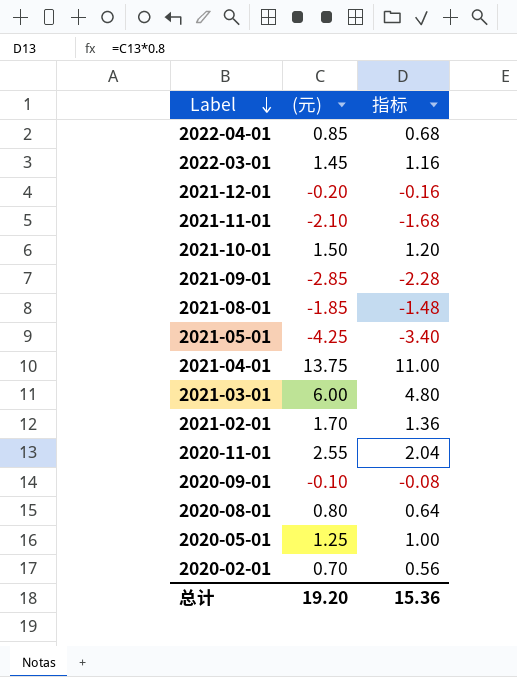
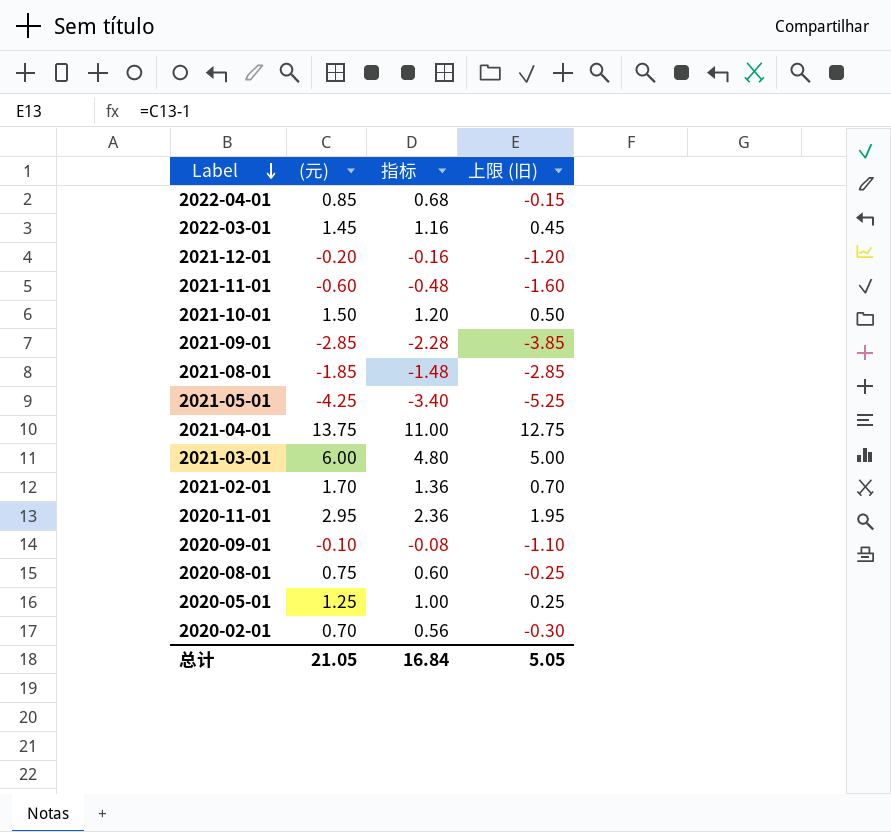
column 上限 (旧) | formula: none -> [(元)] - 1
2021-11-01 | (元): -2.10 -> -0.60
2021-11-01 | 指标: -1.68 -> -0.48
2020-11-01 | (元): 2.55 -> 2.95
2020-11-01 | 指标: 2.04 -> 2.36
2020-08-01 | (元): 0.80 -> 0.75
2020-08-01 | 指标: 0.64 -> 0.60
总计 | (元): 19.20 -> 21.05
总计 | 指标: 15.36 -> 16.84

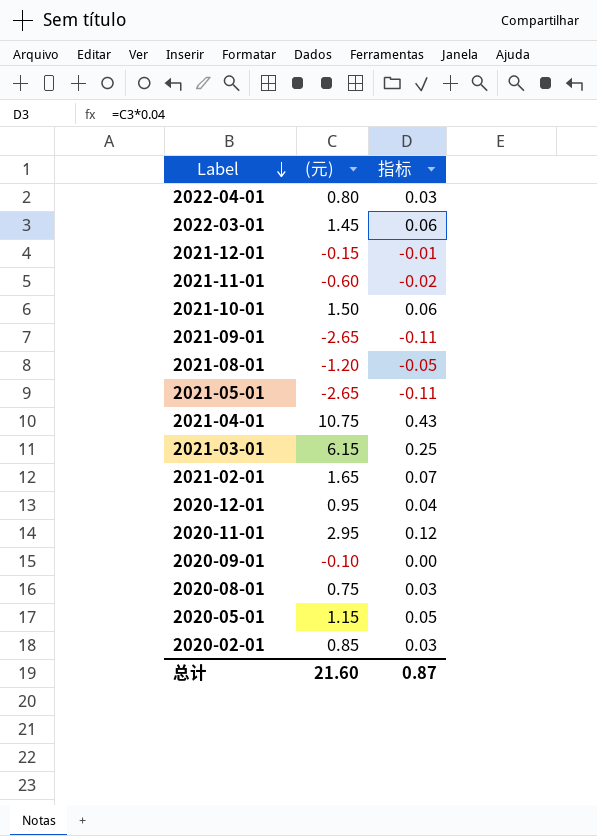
column 上限 (旧) | formula: [(元)] - 1 -> none
column 指标 | formula: [(元)] * 0.8 -> [(元)] * 0.04
2022-04-01 | (元): 0.85 -> 0.80
2021-12-01 | (元): -0.20 -> -0.15
2021-09-01 | (元): -2.85 -> -2.65
2021-08-01 | (元): -1.85 -> -1.20
2021-05-01 | (元): -4.25 -> -2.65
2021-04-01 | (元): 13.75 -> 10.75
2021-03-01 | (元): 6.00 -> 6.15
2021-02-01 | (元): 1.70 -> 1.65
row 2020-12-01: none -> 0.95 | 0.04
2020-05-01 | (元): 1.25 -> 1.15
2020-02-01 | (元): 0.70 -> 0.85
总计 | (元): 21.05 -> 21.60
总计 | 指标: 16.84 -> 0.87

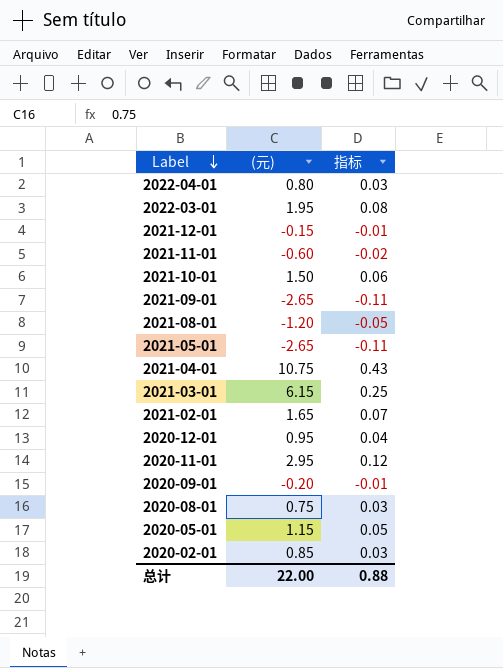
2022-03-01 | (元): 1.45 -> 1.95
2022-03-01 | 指标: 0.06 -> 0.08
2020-09-01 | (元): -0.10 -> -0.20
2020-09-01 | 指标: 0.00 -> -0.01
总计 | (元): 21.60 -> 22.00
总计 | 指标: 0.87 -> 0.88

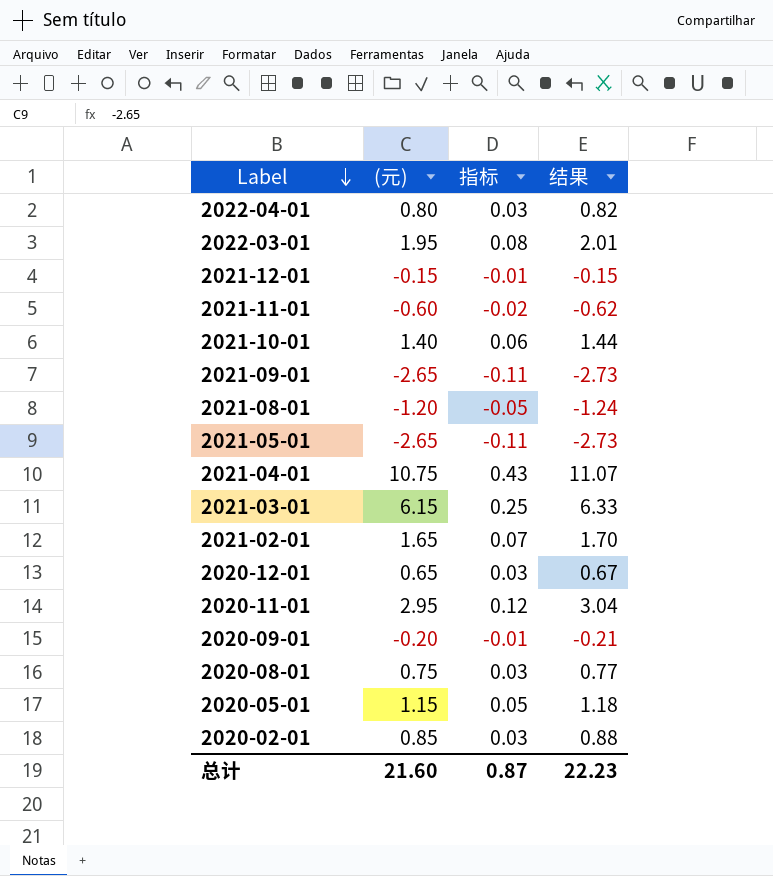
column 结果 | formula: none -> [(元)] * 1.03
2021-10-01 | (元): 1.50 -> 1.40
2020-12-01 | (元): 0.95 -> 0.65
2020-12-01 | 指标: 0.04 -> 0.03
总计 | (元): 22.00 -> 21.60
总计 | 指标: 0.88 -> 0.87

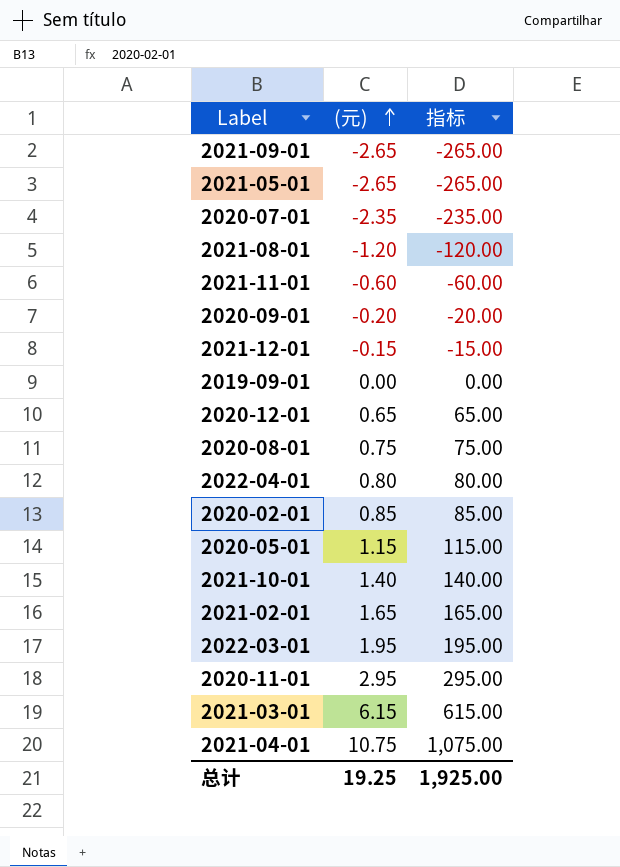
row order: Label descending -> (元) ascending
column 结果 | formula: [(元)] * 1.03 -> none
column 指标 | formula: [(元)] * 0.04 -> [(元)] * 100
row 2020-07-01: none -> -2.35 | -235.00
row 2019-09-01: none -> 0.00 | 0.00
总计 | (元): 21.60 -> 19.25
总计 | 指标: 0.87 -> 1,925.00

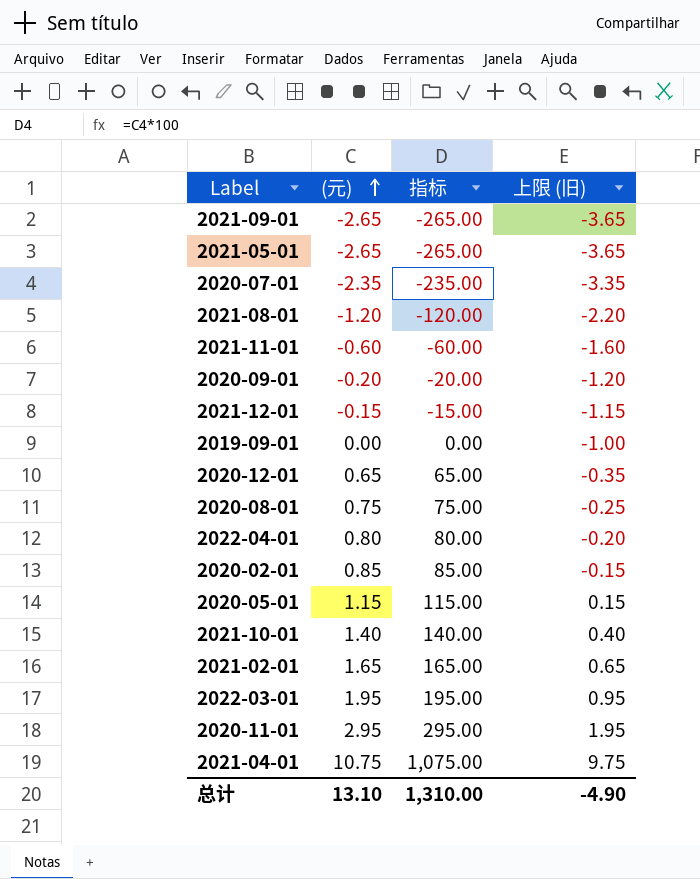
column 上限 (旧) | formula: none -> [(元)] - 1
row 2021-03-01: 6.15 | 615.00 -> none
总计 | (元): 19.25 -> 13.10
总计 | 指标: 1,925.00 -> 1,310.00

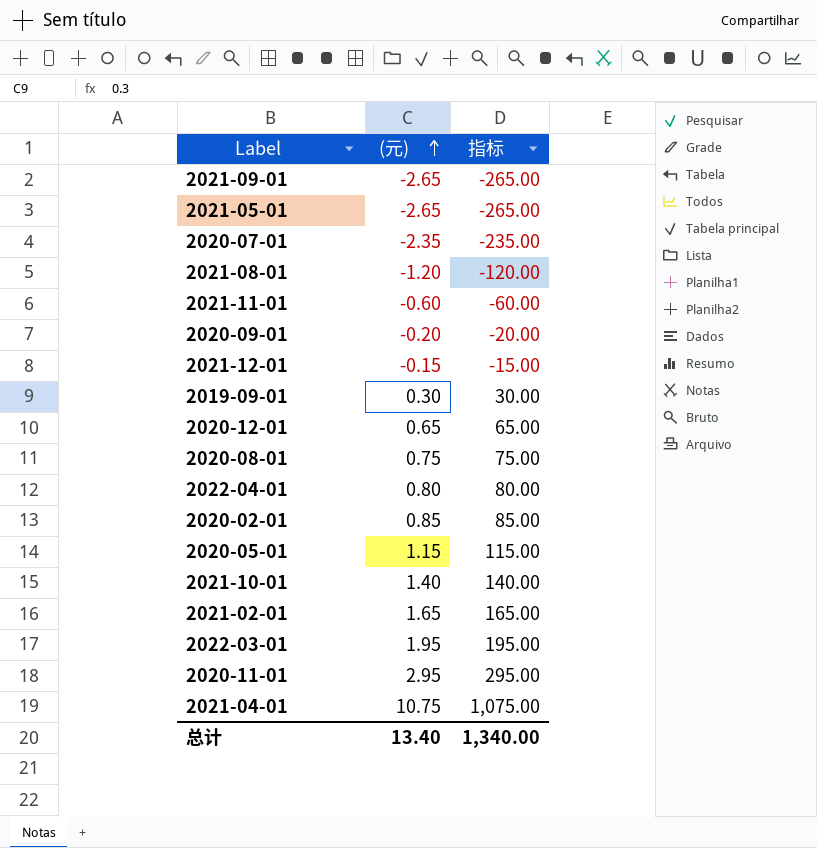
column 上限 (旧) | formula: [(元)] - 1 -> none
2019-09-01 | (元): 0.00 -> 0.30
2019-09-01 | 指标: 0.00 -> 30.00
总计 | (元): 13.10 -> 13.40
总计 | 指标: 1,310.00 -> 1,340.00

